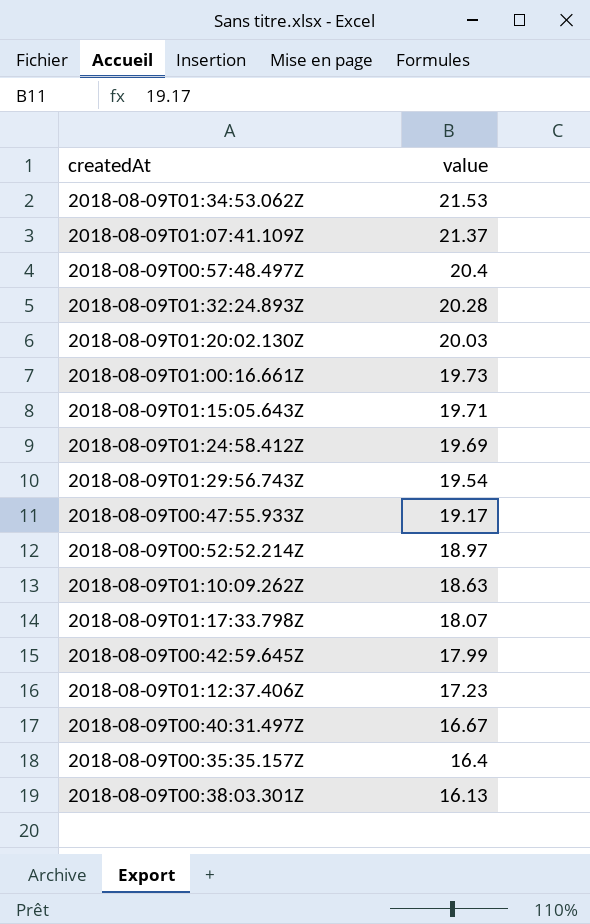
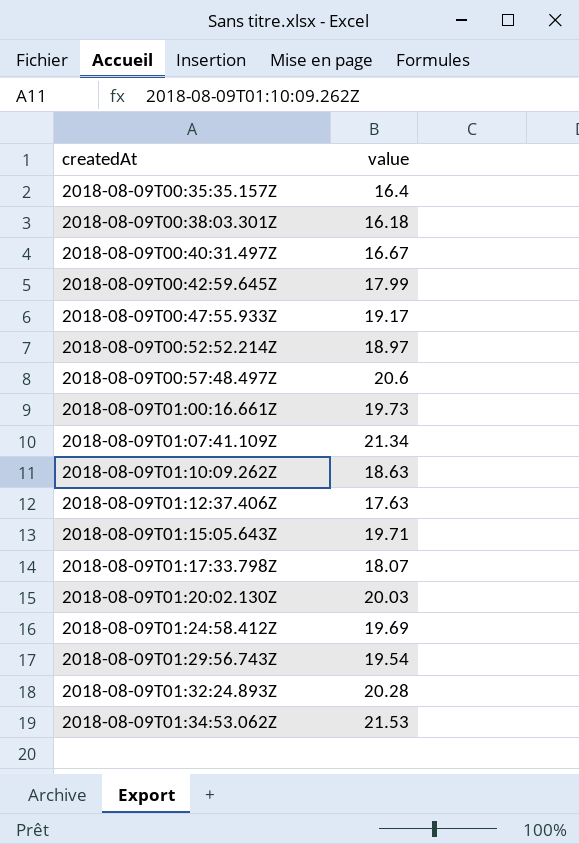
row order: value descending -> createdAt ascending
2018-08-09T00:38:03.301Z | value: 16.13 -> 16.18
2018-08-09T00:57:48.497Z | value: 20.4 -> 20.6
2018-08-09T01:07:41.109Z | value: 21.37 -> 21.34
2018-08-09T01:12:37.406Z | value: 17.23 -> 17.63

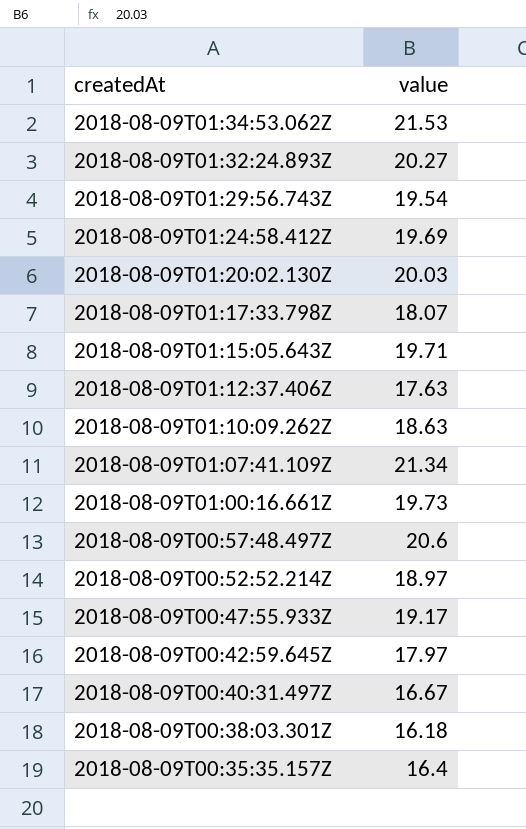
row order: createdAt ascending -> createdAt descending
2018-08-09T01:32:24.893Z | value: 20.28 -> 20.27
2018-08-09T00:42:59.645Z | value: 17.99 -> 17.97

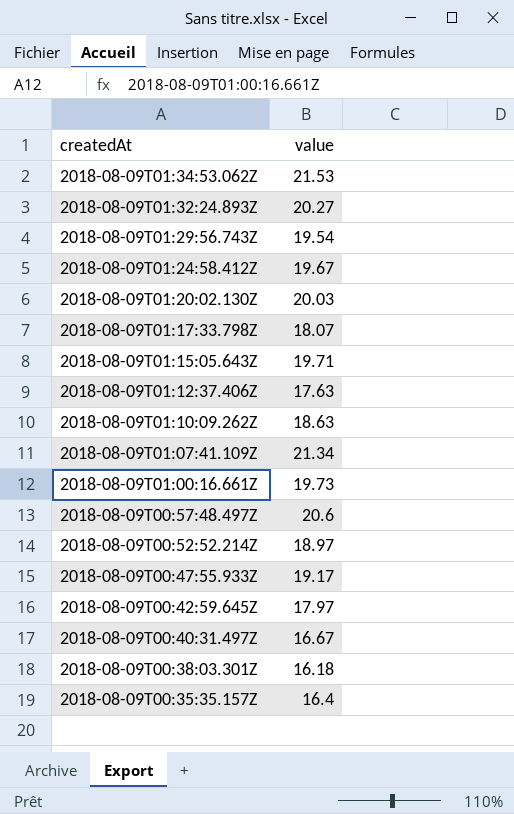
2018-08-09T01:24:58.412Z | value: 19.69 -> 19.67

